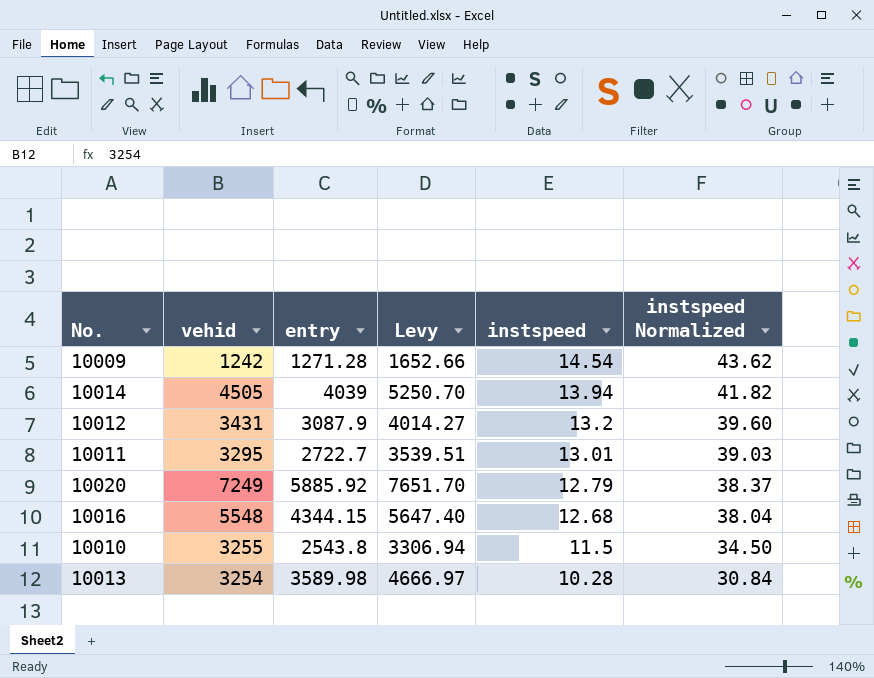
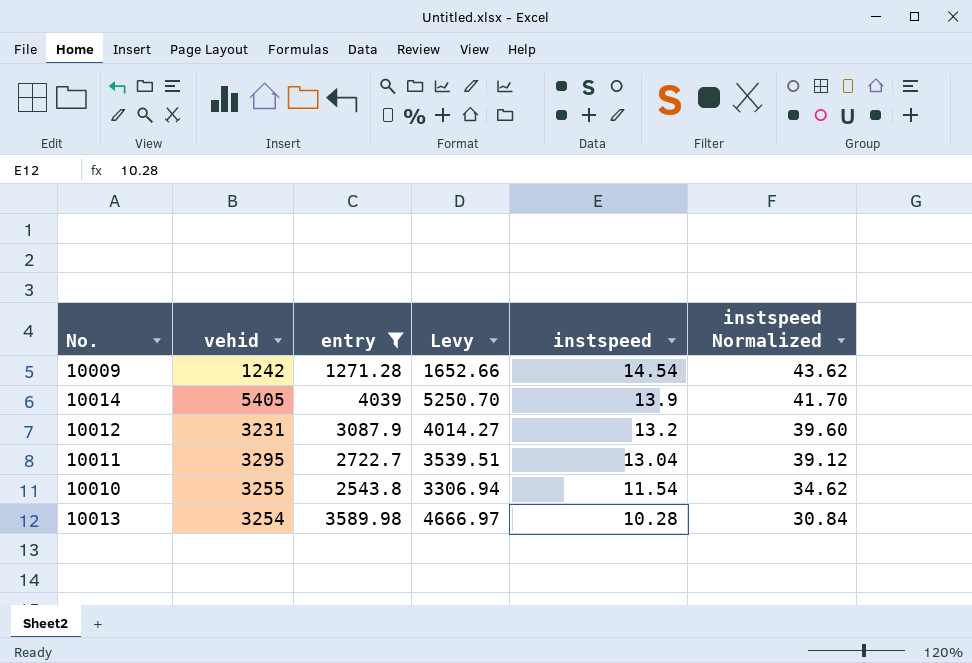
filter: none -> entry <= 4039
10014 | vehid: 4505 -> 5405
10014 | instspeed: 13.94 -> 13.9
10014 | instspeed Normalized: 41.82 -> 41.70
10012 | vehid: 3431 -> 3231
10011 | instspeed: 13.01 -> 13.04
10011 | instspeed Normalized: 39.03 -> 39.12
10010 | instspeed: 11.5 -> 11.54
10010 | instspeed Normalized: 34.50 -> 34.62

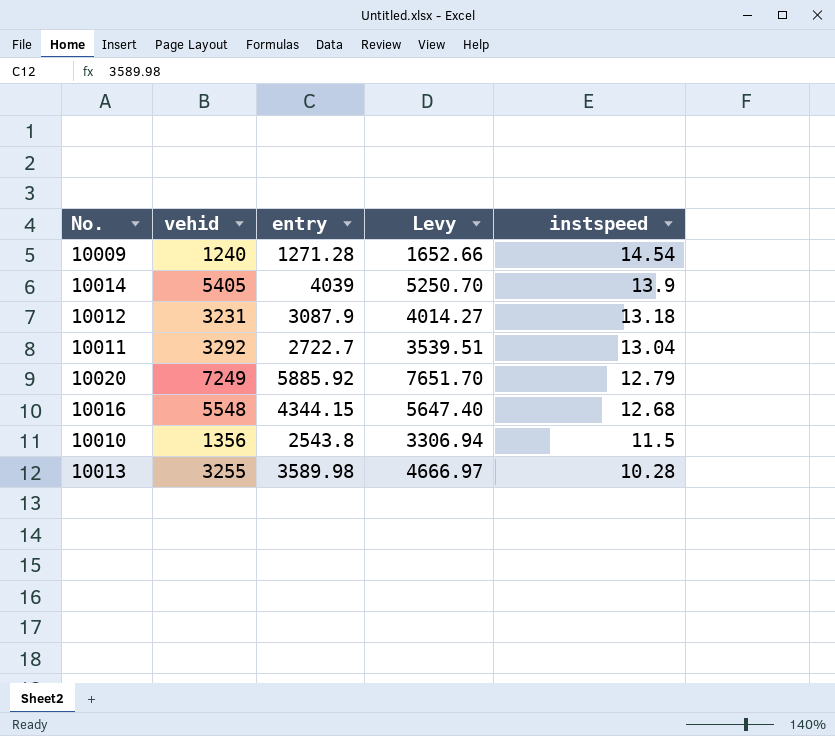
filter: entry <= 4039 -> none
column instspeed Normalized | formula: [instspeed] * 3 -> none
10009 | vehid: 1242 -> 1240
10012 | instspeed: 13.2 -> 13.18
10011 | vehid: 3295 -> 3292
10010 | vehid: 3255 -> 1356
10010 | instspeed: 11.54 -> 11.5
10013 | vehid: 3254 -> 3255

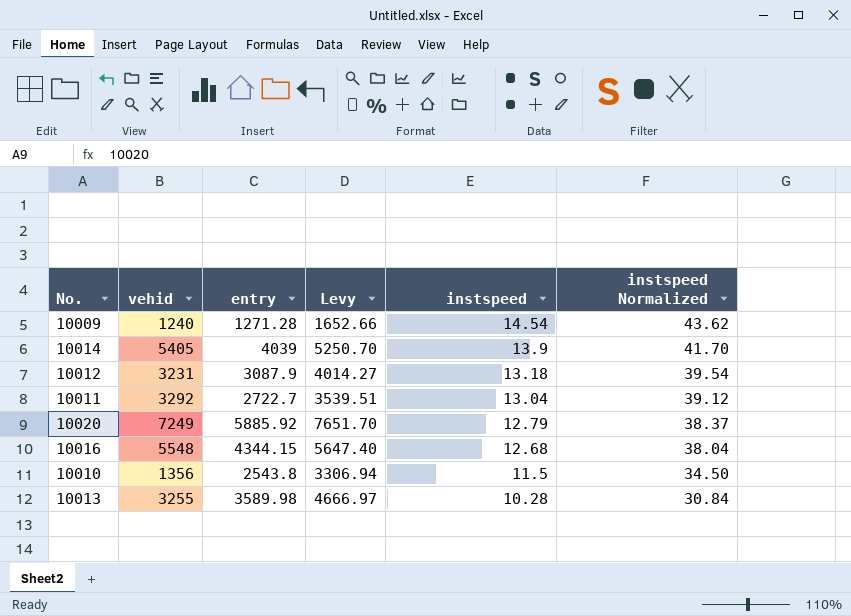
column instspeed Normalized | formula: none -> [instspeed] * 3

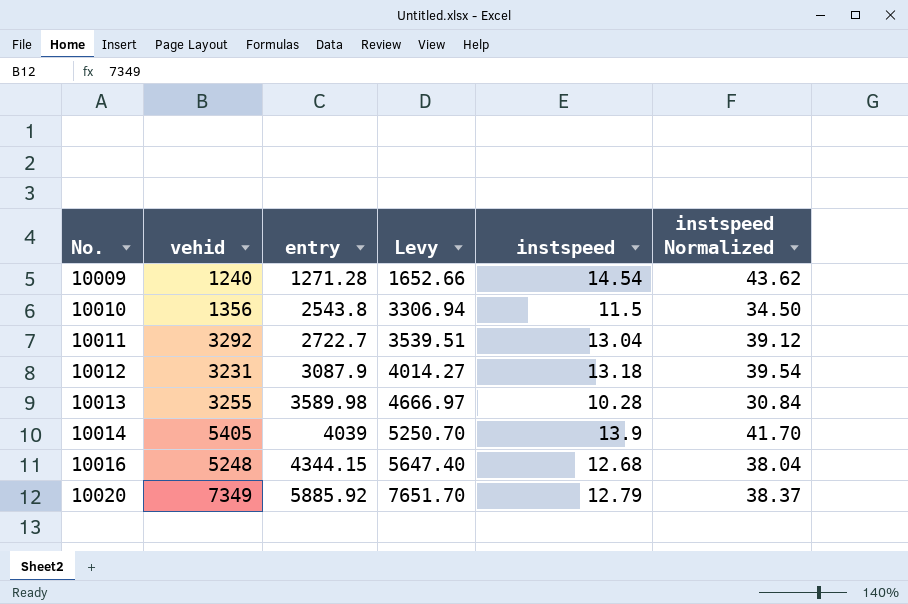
row order: instspeed descending -> No. ascending
10016 | vehid: 5548 -> 5248
10020 | vehid: 7249 -> 7349

